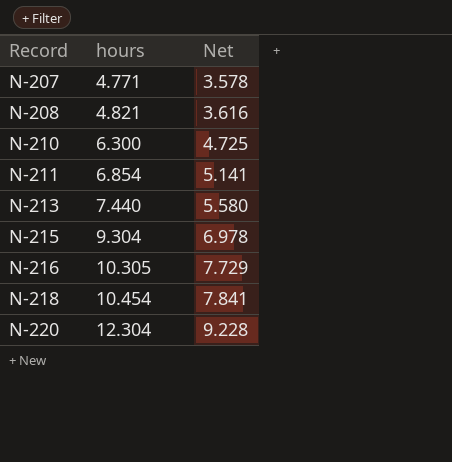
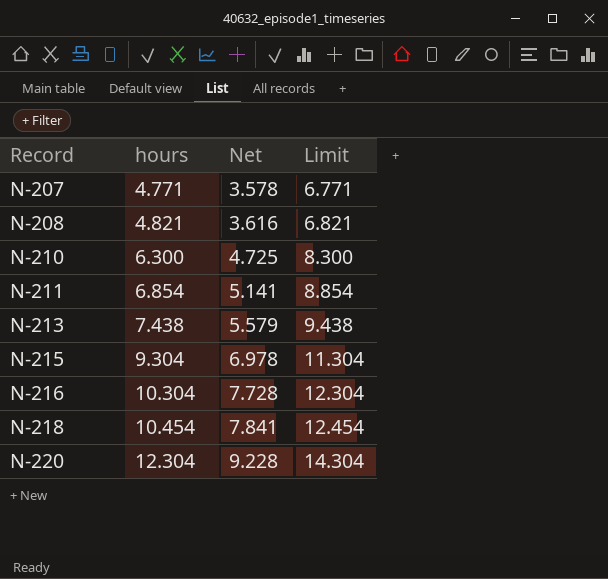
column Limit | formula: none -> [hours] + 2
N-213 | hours: 7.440 -> 7.438
N-213 | Net: 5.580 -> 5.579
N-216 | hours: 10.305 -> 10.304
N-216 | Net: 7.729 -> 7.728

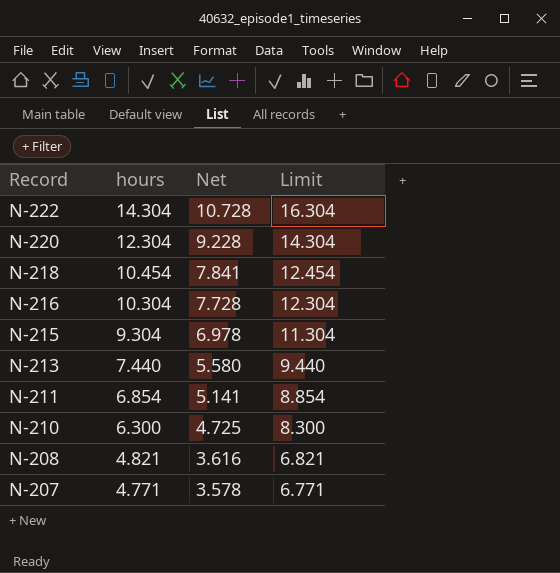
row order: Record ascending -> Record descending
row N-222: none -> 14.304 | 10.728 | 16.304
N-213 | hours: 7.438 -> 7.440
N-213 | Net: 5.579 -> 5.580
N-213 | Limit: 9.438 -> 9.440

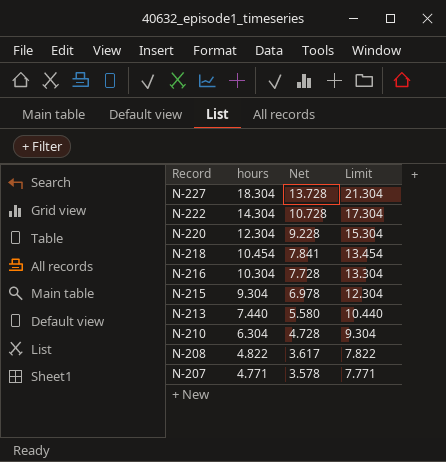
column Limit | formula: [hours] + 2 -> [hours] + 3
row N-211: 6.854 | 5.141 | 8.854 -> none
row N-227: none -> 18.304 | 13.728 | 21.304
N-210 | hours: 6.300 -> 6.304
N-210 | Net: 4.725 -> 4.728
N-208 | hours: 4.821 -> 4.822
N-208 | Net: 3.616 -> 3.617

